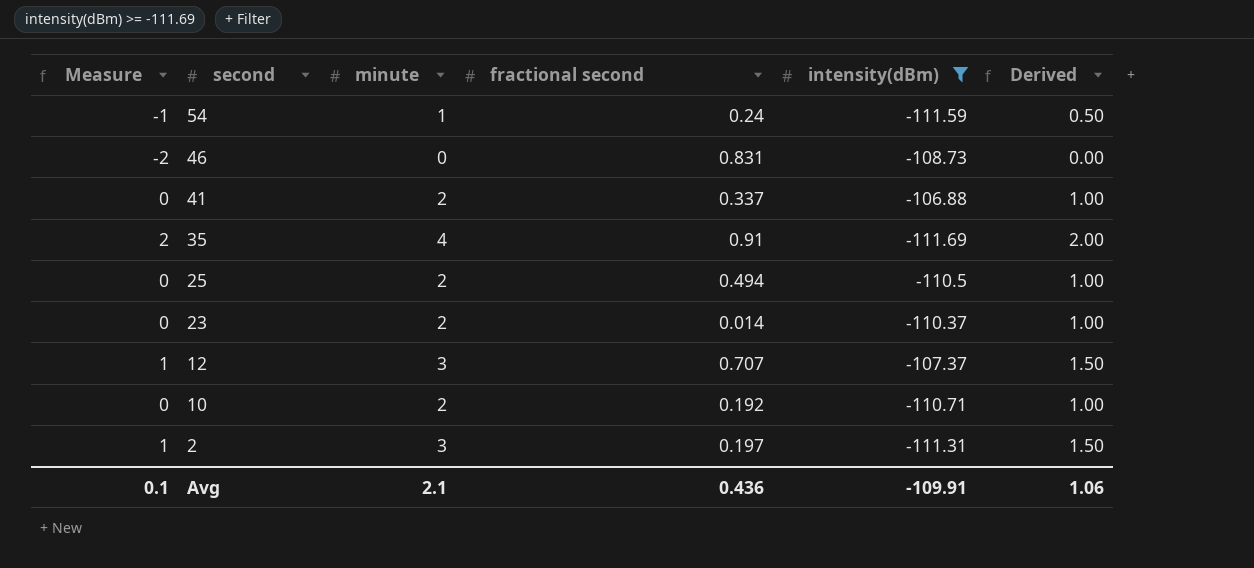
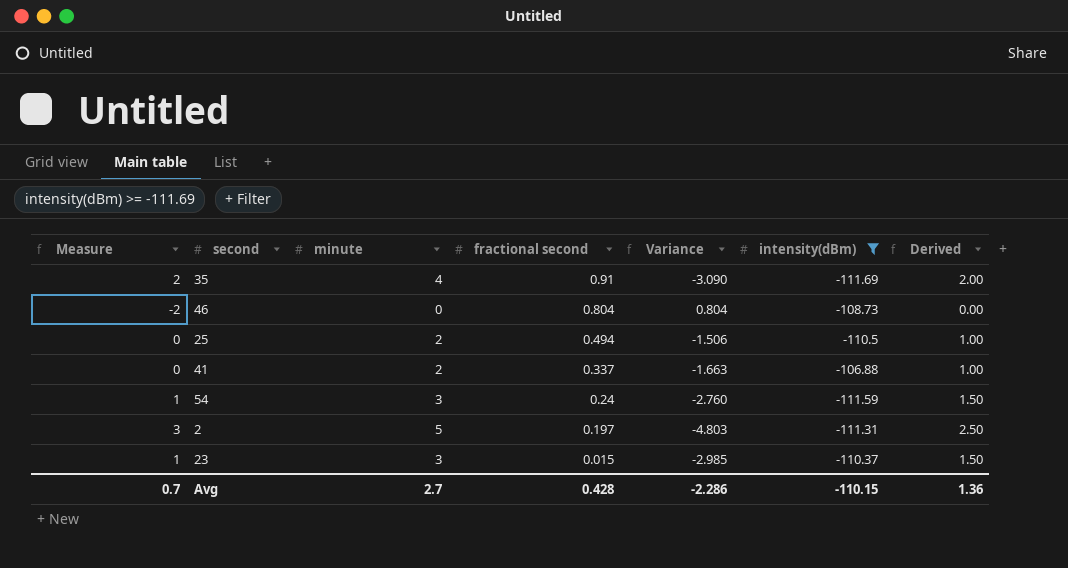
row order: second descending -> fractional second descending
column Variance | formula: none -> [fractional second] - [minute]
row 12: 1 | 3 | 0.707 | -107.37 | 1.50 -> none
row 10: 0 | 2 | 0.192 | -110.71 | 1.00 -> none
46 | fractional second: 0.831 -> 0.804
54 | Measure: -1 -> 1
54 | minute: 1 -> 3
54 | Derived: 0.50 -> 1.50
2 | Measure: 1 -> 3
2 | minute: 3 -> 5
2 | Derived: 1.50 -> 2.50
23 | Measure: 0 -> 1
23 | minute: 2 -> 3
23 | fractional second: 0.014 -> 0.015
23 | Derived: 1.00 -> 1.50
Avg | Measure: 0.1 -> 0.7
Avg | minute: 2.1 -> 2.7
Avg | fractional second: 0.436 -> 0.428
Avg | intensity(dBm): -109.91 -> -110.15
Avg | Derived: 1.06 -> 1.36

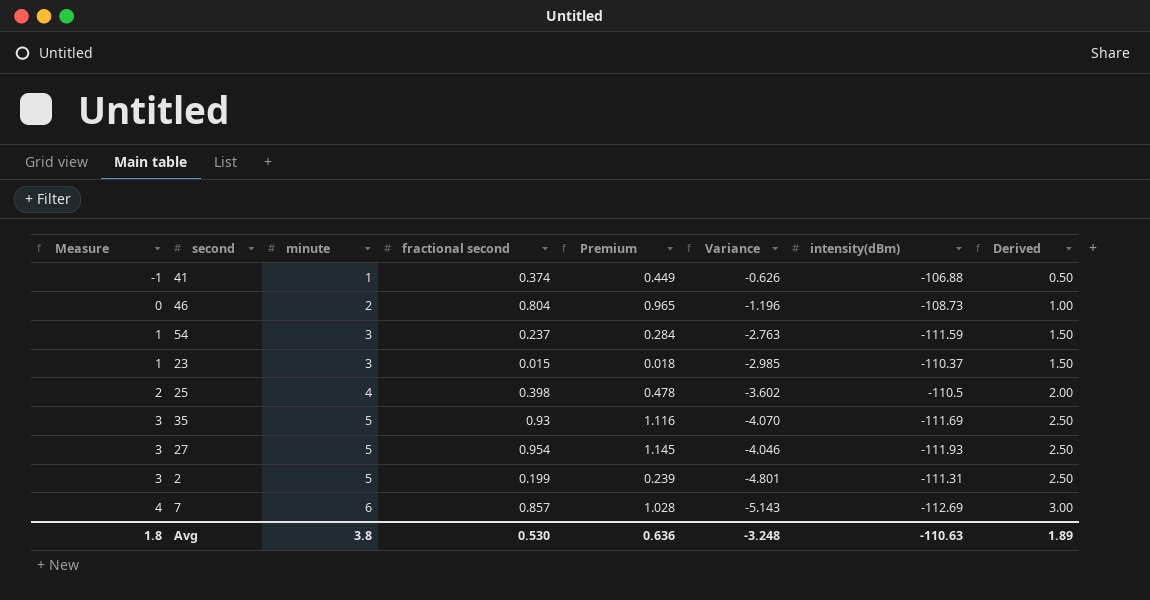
filter: intensity(dBm) >= -111.69 -> none
row order: fractional second descending -> Measure ascending
column Premium | formula: none -> [fractional second] * 1.2
41 | Measure: 0 -> -1
41 | minute: 2 -> 1
41 | fractional second: 0.337 -> 0.374
41 | Variance: -1.663 -> -0.626
41 | Derived: 1.00 -> 0.50
46 | Measure: -2 -> 0
46 | minute: 0 -> 2
46 | Variance: 0.804 -> -1.196
46 | Derived: 0.00 -> 1.00
54 | fractional second: 0.24 -> 0.237
54 | Variance: -2.760 -> -2.763
25 | Measure: 0 -> 2
25 | minute: 2 -> 4
25 | fractional second: 0.494 -> 0.398
25 | Variance: -1.506 -> -3.602
25 | Derived: 1.00 -> 2.00
35 | Measure: 2 -> 3
35 | minute: 4 -> 5
35 | fractional second: 0.91 -> 0.93
35 | Variance: -3.090 -> -4.070
35 | Derived: 2.00 -> 2.50
2 | fractional second: 0.197 -> 0.199
2 | Variance: -4.803 -> -4.801
Avg | Measure: 0.7 -> 1.8
Avg | minute: 2.7 -> 3.8
Avg | fractional second: 0.428 -> 0.530
Avg | Variance: -2.286 -> -3.248
Avg | intensity(dBm): -110.15 -> -110.63
Avg | Derived: 1.36 -> 1.89

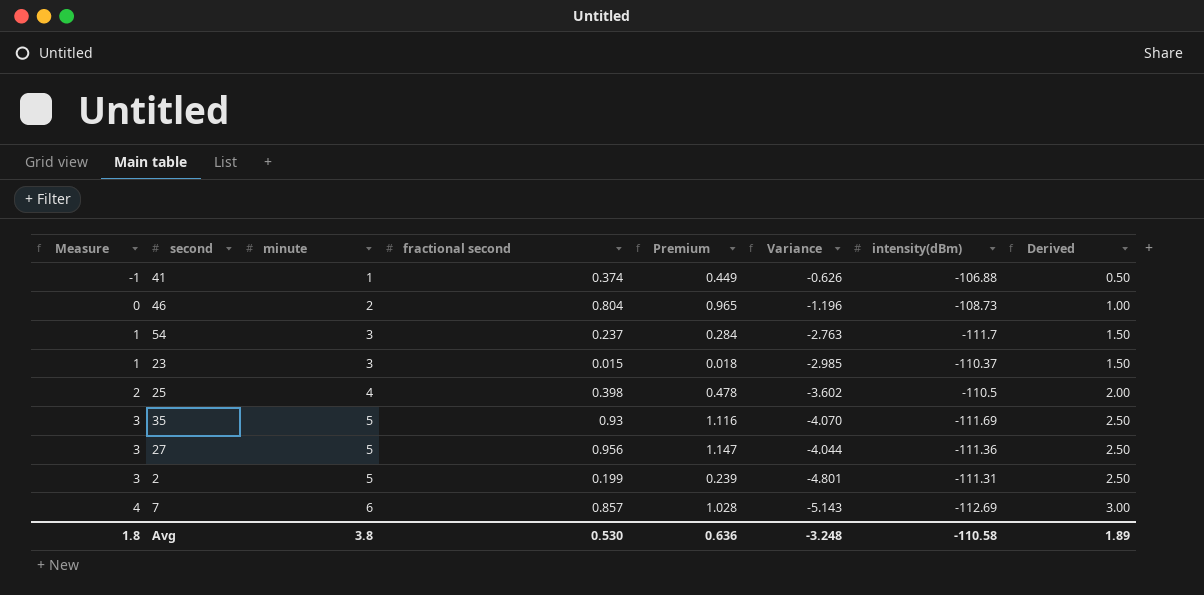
54 | intensity(dBm): -111.59 -> -111.7
27 | fractional second: 0.954 -> 0.956
27 | Premium: 1.145 -> 1.147
27 | Variance: -4.046 -> -4.044
27 | intensity(dBm): -111.93 -> -111.36
Avg | intensity(dBm): -110.63 -> -110.58

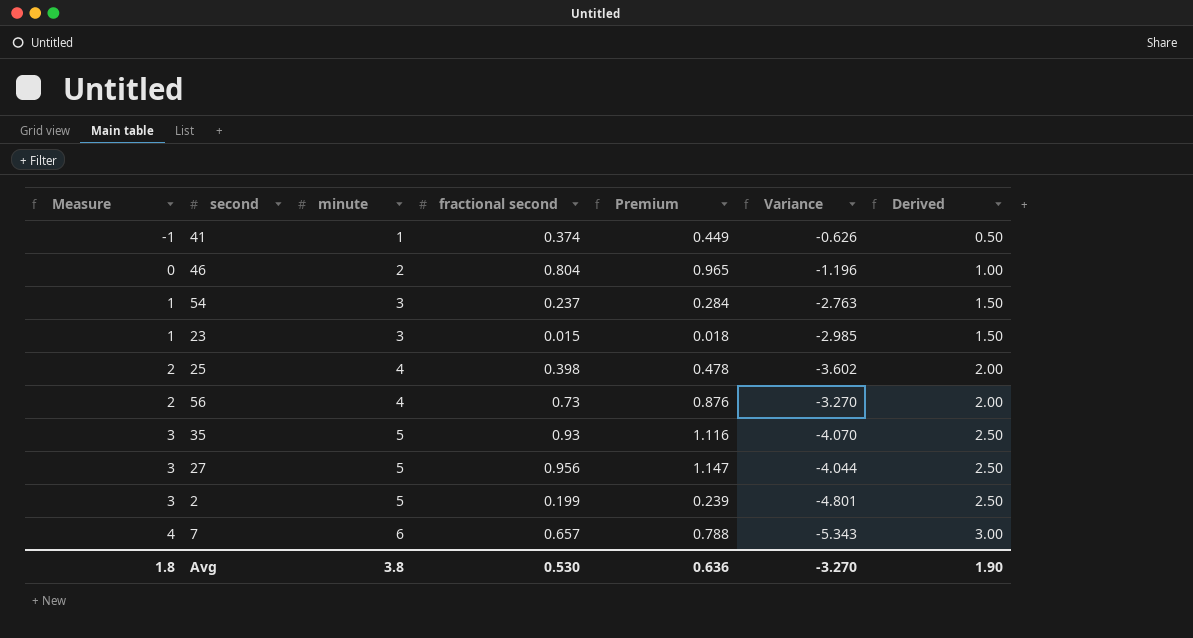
column intensity(dBm) | position: 7 -> none
row 56: none -> 2 | 4 | 0.73 | 0.876 | -3.270 | 2.00
7 | fractional second: 0.857 -> 0.657
7 | Premium: 1.028 -> 0.788
7 | Variance: -5.143 -> -5.343
Avg | Variance: -3.248 -> -3.270
Avg | Derived: 1.89 -> 1.90

